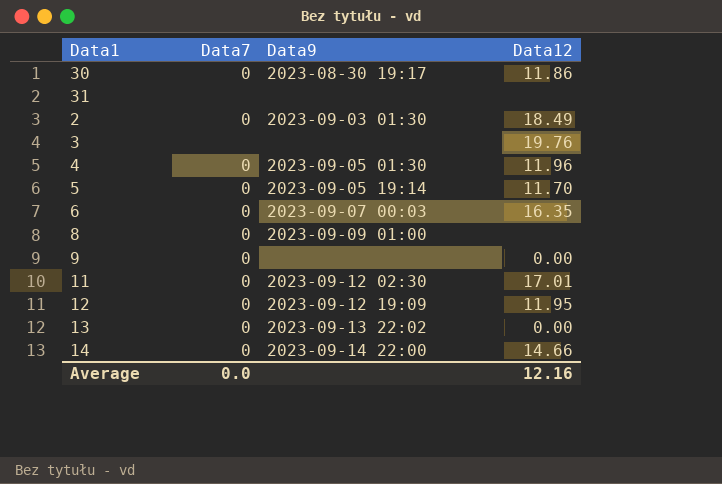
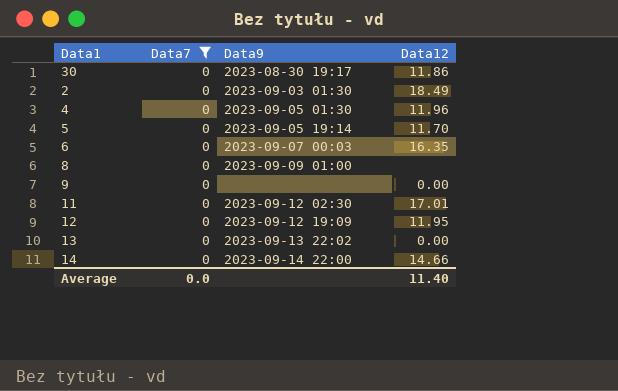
filter: none -> Data7 = 0
Average | Data12: 12.16 -> 11.40

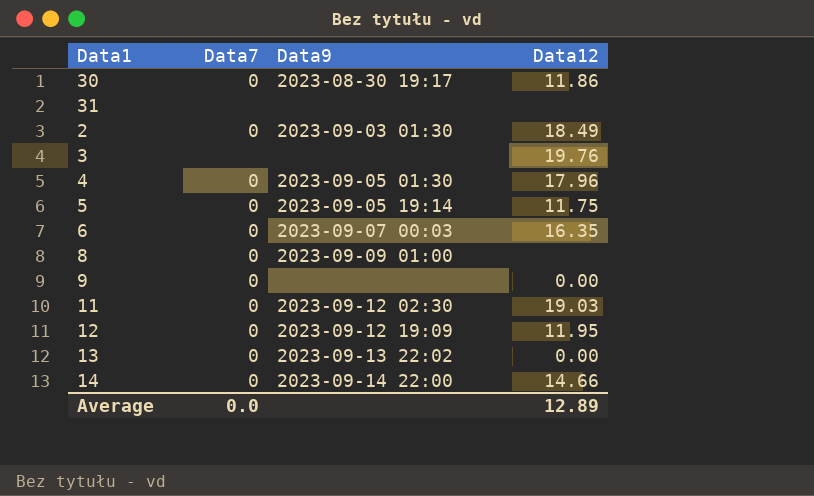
filter: Data7 = 0 -> none
4 | Data12: 11.96 -> 17.96
5 | Data12: 11.70 -> 11.75
11 | Data12: 17.01 -> 19.03
Average | Data12: 11.40 -> 12.89

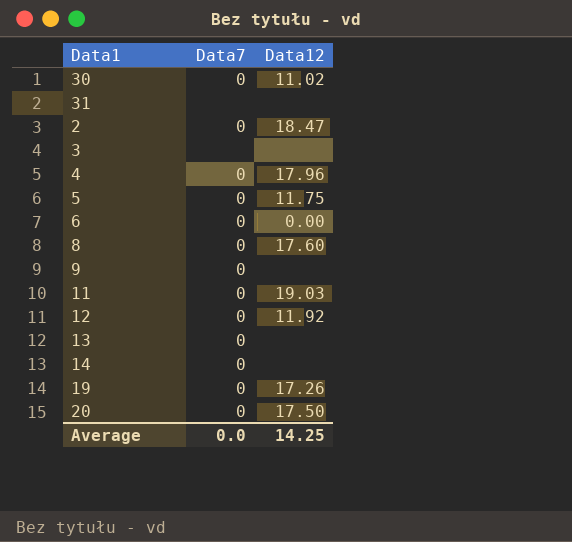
column Data9 | position: 3 -> none
30 | Data12: 11.86 -> 11.02
2 | Data12: 18.49 -> 18.47
3 | Data12: 19.76 -> none
6 | Data12: 16.35 -> 0.00
8 | Data12: none -> 17.60
9 | Data12: 0.00 -> none
12 | Data12: 11.95 -> 11.92
13 | Data12: 0.00 -> none
14 | Data12: 14.66 -> none
row 19: none -> 0 | 17.26
row 20: none -> 0 | 17.50
Average | Data12: 12.89 -> 14.25

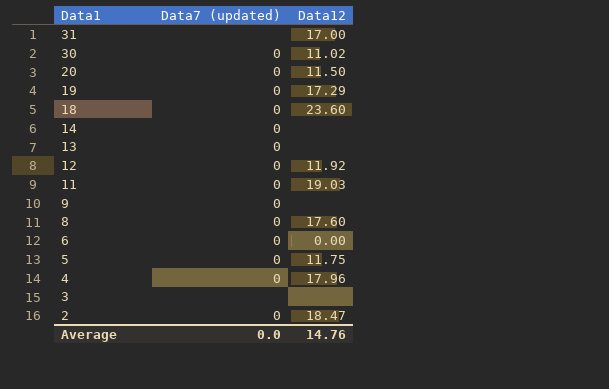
row order: none -> Data1 descending
column name: Data7 -> Data7 (updated)
31 | Data12: none -> 17.00
20 | Data12: 17.50 -> 11.50
19 | Data12: 17.26 -> 17.29
row 18: none -> 0 | 23.60
Average | Data12: 14.25 -> 14.76

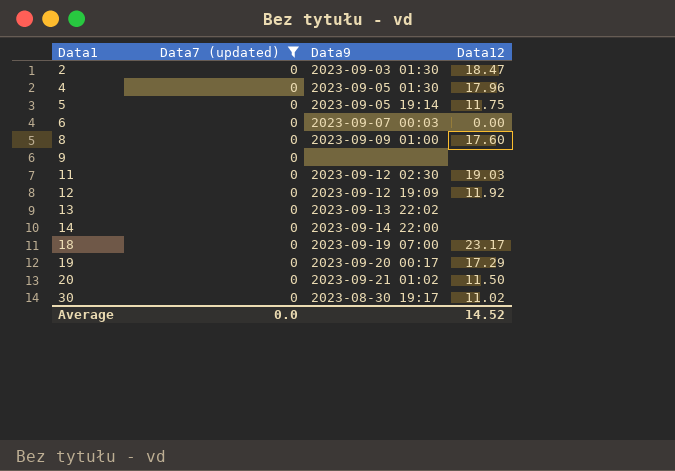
filter: none -> Data7 (updated) = 0
row order: Data1 descending -> Data1 ascending
column Data9 | position: none -> 3
18 | Data12: 23.60 -> 23.17
Average | Data12: 14.76 -> 14.52

